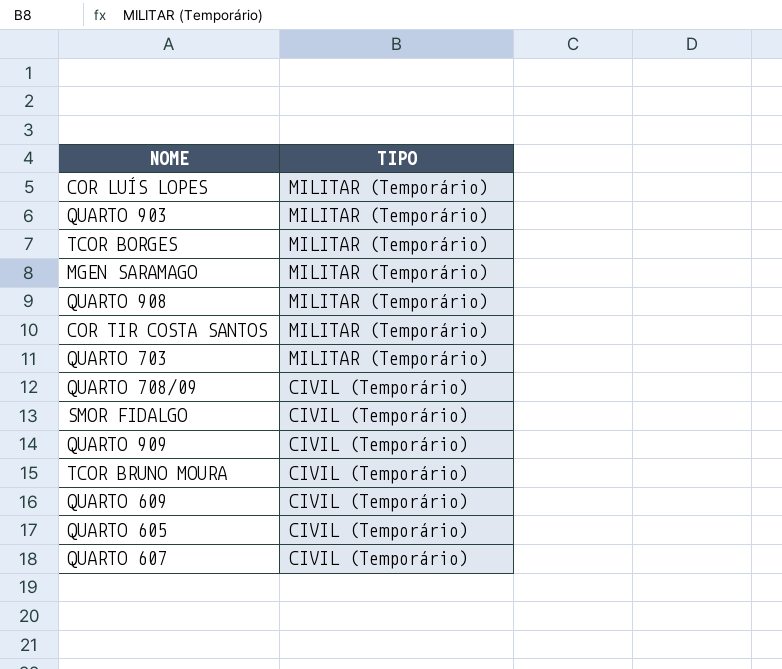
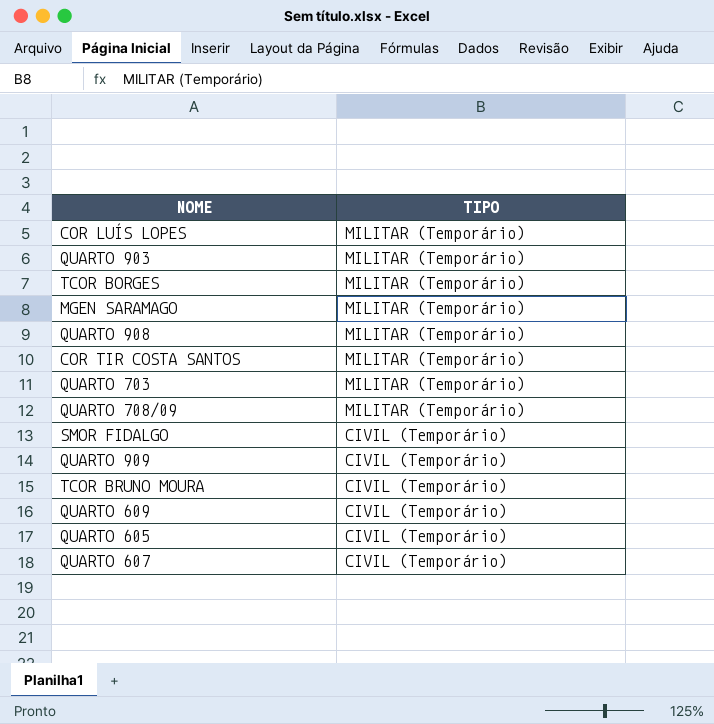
QUARTO 708/09 | TIPO: CIVIL (Temporário) -> MILITAR (Temporário)

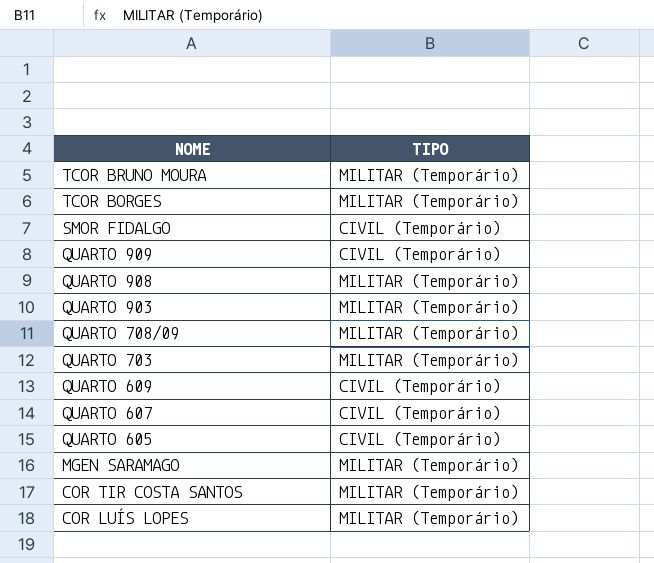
row order: TIPO descending -> NOME descending
TCOR BRUNO MOURA | TIPO: CIVIL (Temporário) -> MILITAR (Temporário)

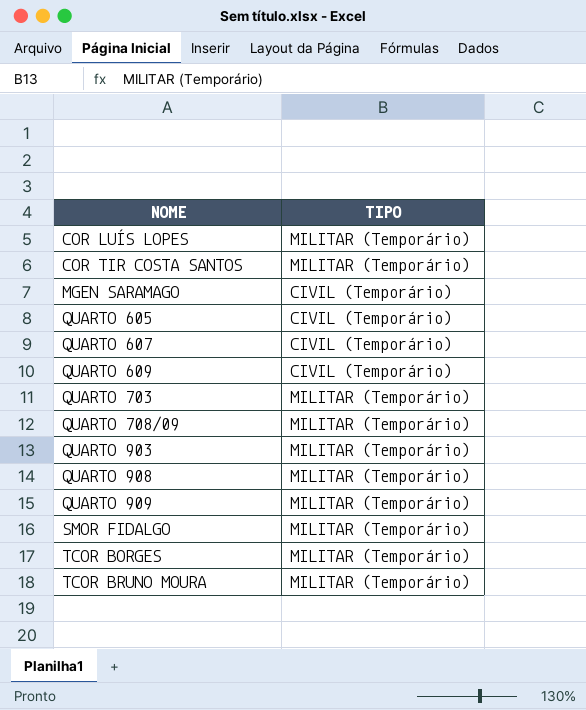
row order: NOME descending -> NOME ascending
MGEN SARAMAGO | TIPO: MILITAR (Temporário) -> CIVIL (Temporário)
QUARTO 909 | TIPO: CIVIL (Temporário) -> MILITAR (Temporário)
SMOR FIDALGO | TIPO: CIVIL (Temporário) -> MILITAR (Temporário)

